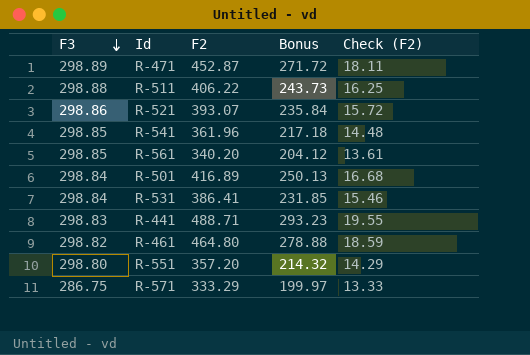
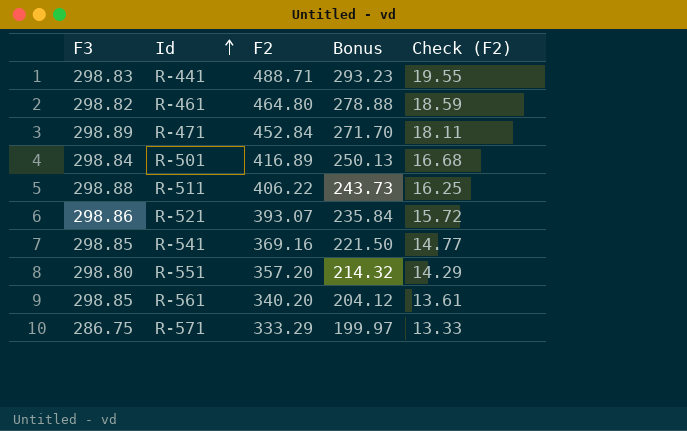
row order: F3 descending -> Id ascending
row R-531: 298.84 | 386.41 | 231.85 | 15.46 -> none
R-471 | F2: 452.87 -> 452.84
R-471 | Bonus: 271.72 -> 271.70
R-541 | F2: 361.96 -> 369.16
R-541 | Bonus: 217.18 -> 221.50
R-541 | Check (F2): 14.48 -> 14.77

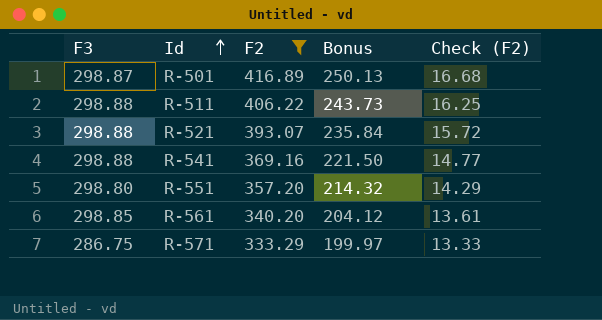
filter: none -> F2 <= 416.89
R-501 | F3: 298.84 -> 298.87
R-521 | F3: 298.86 -> 298.88
R-541 | F3: 298.85 -> 298.88

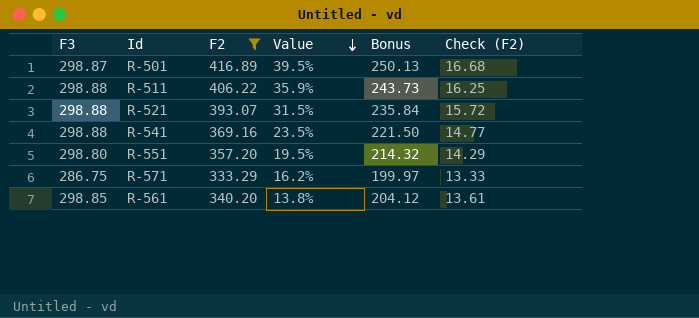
row order: Id ascending -> Value descending
column Value | formula: none -> ([F2] - [F3]) / [F3]

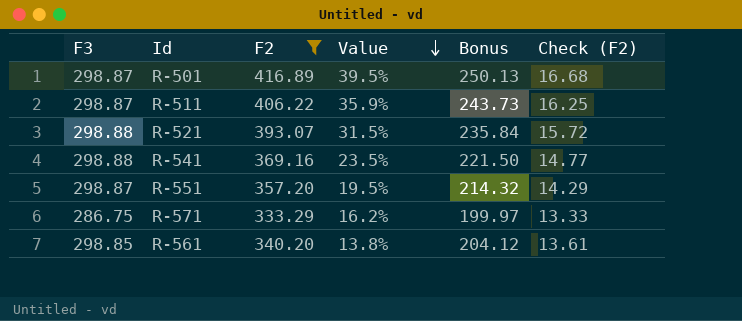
R-511 | F3: 298.88 -> 298.87
R-551 | F3: 298.80 -> 298.87

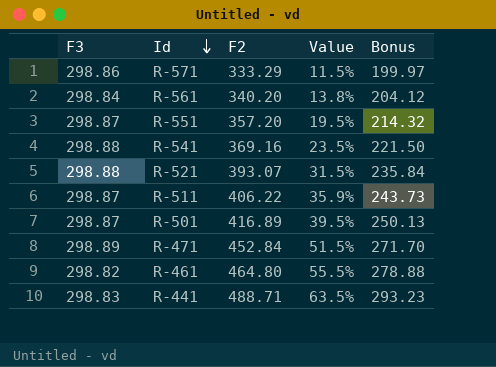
filter: F2 <= 416.89 -> none
row order: Value descending -> Id descending
column Check (F2) | formula: [F2] * 0.04 -> none
R-571 | F3: 286.75 -> 298.86
R-571 | Value: 16.2% -> 11.5%
R-561 | F3: 298.85 -> 298.84

